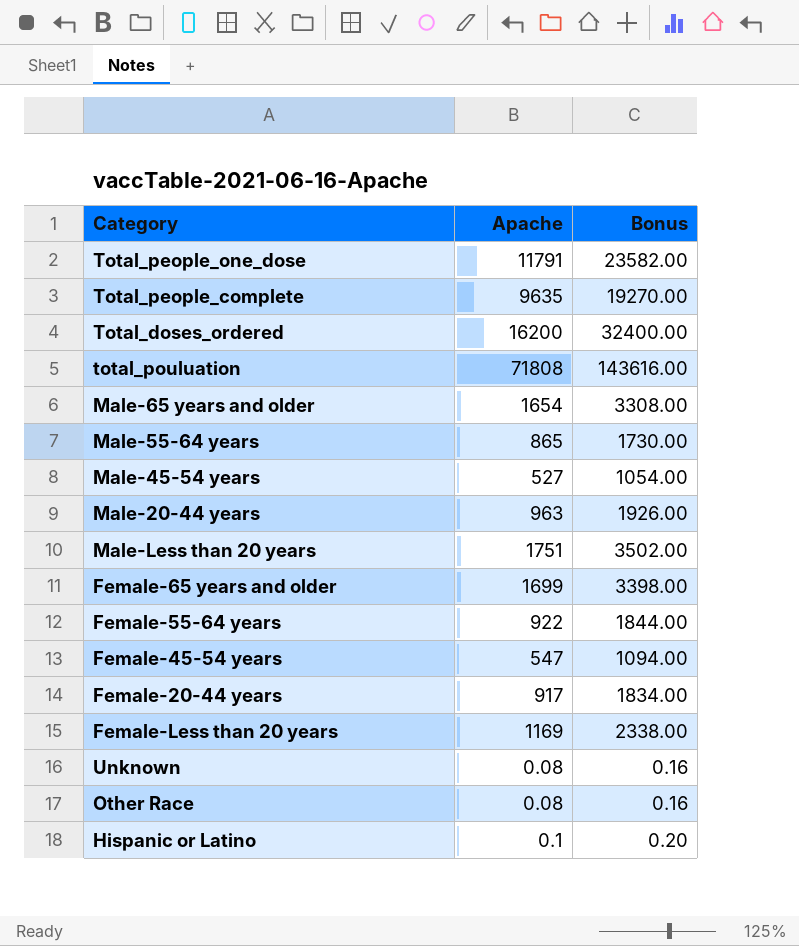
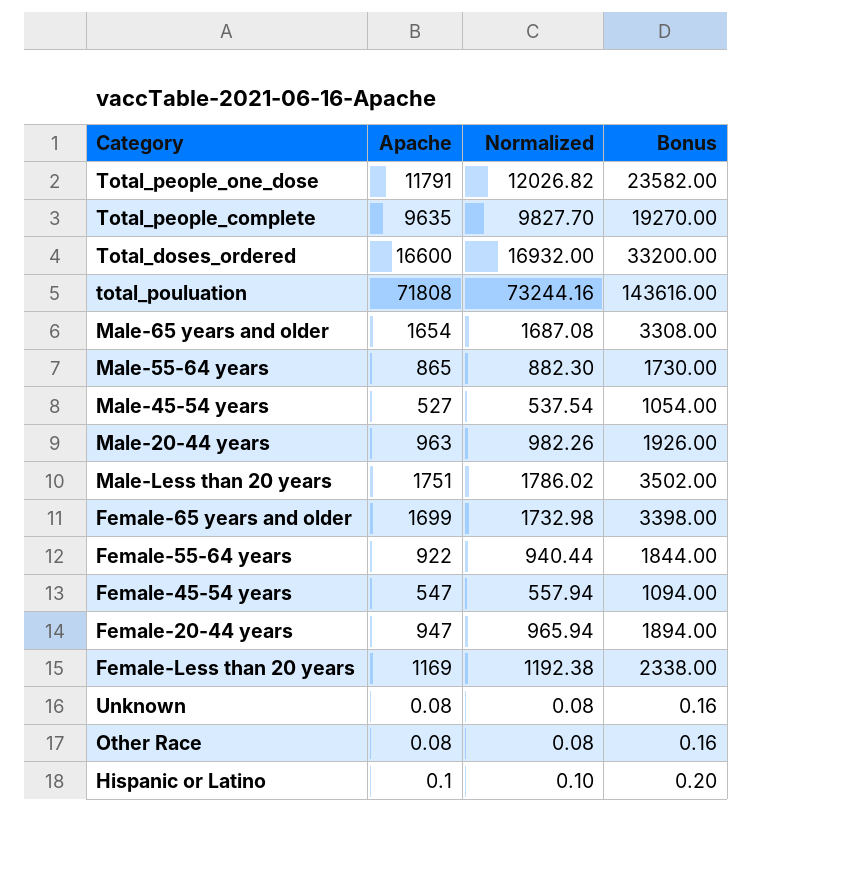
column Normalized | formula: none -> [Apache] * 1.02
Total_doses_ordered | Apache: 16200 -> 16600
Total_doses_ordered | Bonus: 32400.00 -> 33200.00
Female-20-44 years | Apache: 917 -> 947
Female-20-44 years | Bonus: 1834.00 -> 1894.00

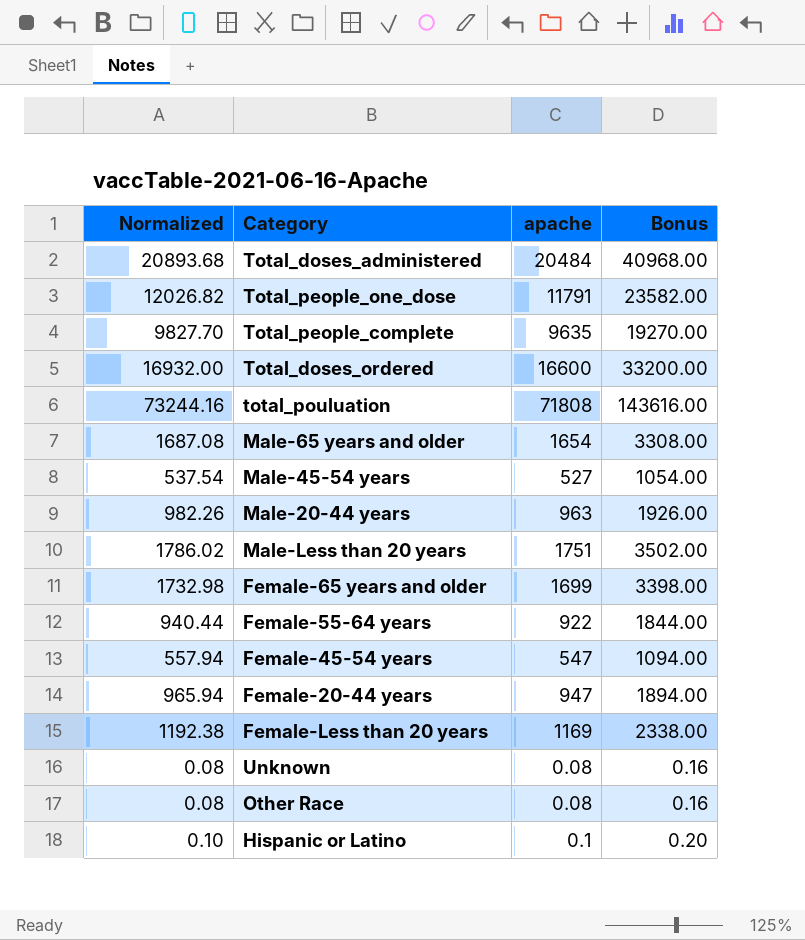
column Normalized | position: 3 -> 1
column name: Apache -> apache
row Male-55-64 years: 865 | 882.30 | 1730.00 -> none
row Total_doses_administered: none -> 20893.68 | 20484 | 40968.00

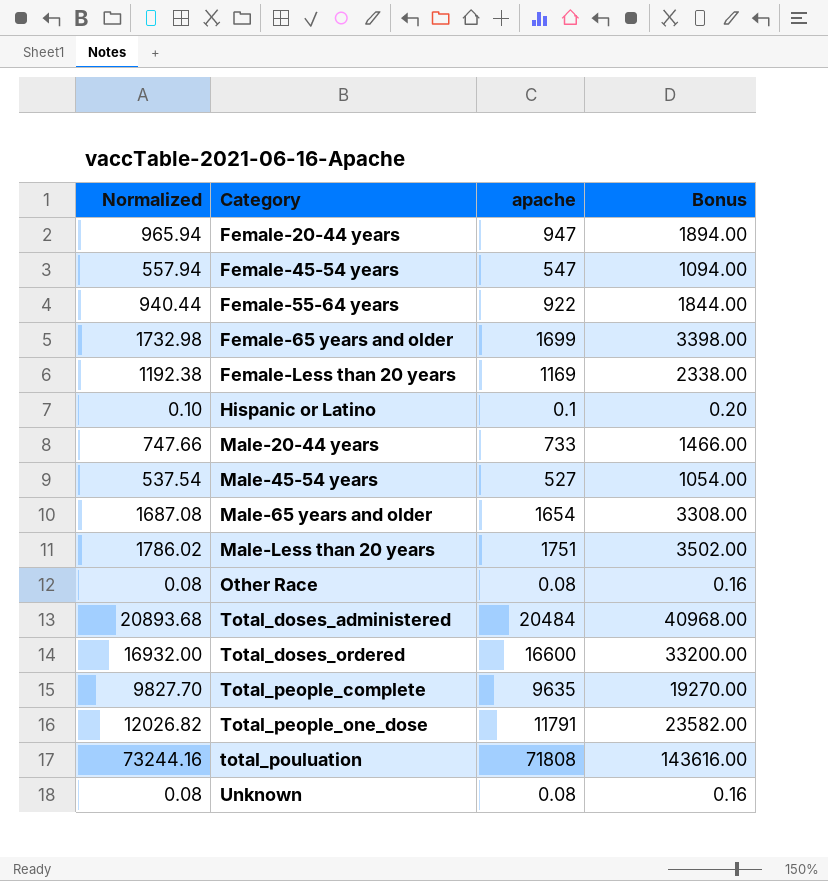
row order: none -> Category ascending
Male-20-44 years | Normalized: 982.26 -> 747.66
Male-20-44 years | apache: 963 -> 733
Male-20-44 years | Bonus: 1926.00 -> 1466.00

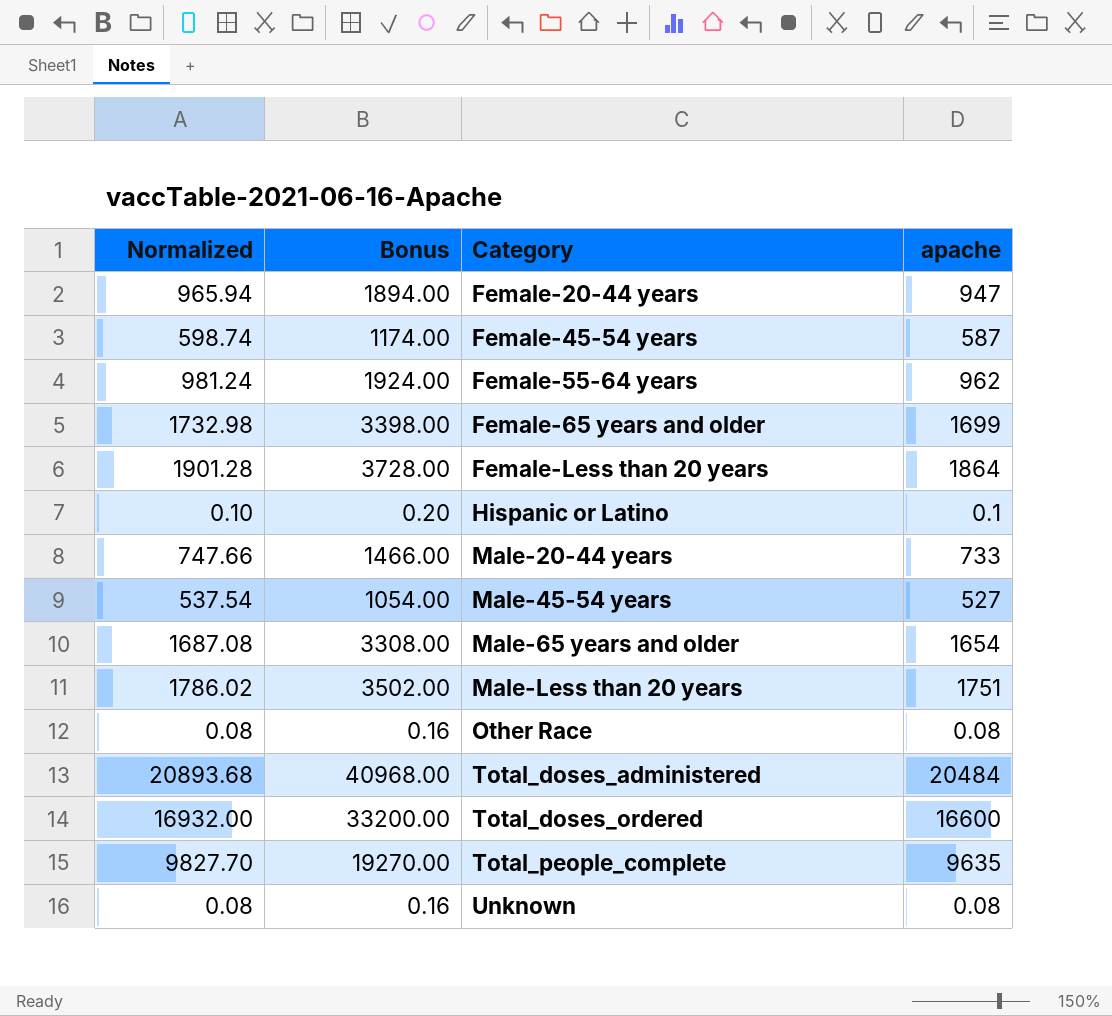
column Bonus | position: 4 -> 2
row Total_people_one_dose: 12026.82 | 11791 | 23582.00 -> none
row total_pouluation: 73244.16 | 71808 | 143616.00 -> none
Female-45-54 years | Normalized: 557.94 -> 598.74
Female-45-54 years | Bonus: 1094.00 -> 1174.00
Female-45-54 years | apache: 547 -> 587
Female-55-64 years | Normalized: 940.44 -> 981.24
Female-55-64 years | Bonus: 1844.00 -> 1924.00
Female-55-64 years | apache: 922 -> 962
Female-Less than 20 years | Normalized: 1192.38 -> 1901.28
Female-Less than 20 years | Bonus: 2338.00 -> 3728.00
Female-Less than 20 years | apache: 1169 -> 1864

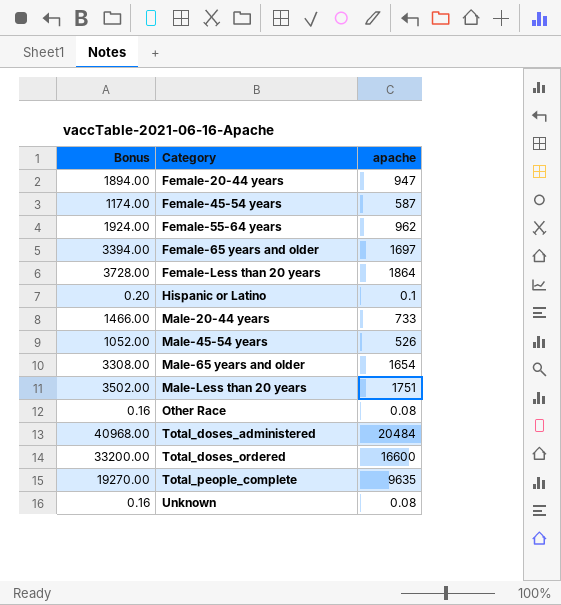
column Normalized | formula: [apache] * 1.02 -> none
Female-65 years and older | Bonus: 3398.00 -> 3394.00
Female-65 years and older | apache: 1699 -> 1697
Male-45-54 years | Bonus: 1054.00 -> 1052.00
Male-45-54 years | apache: 527 -> 526

